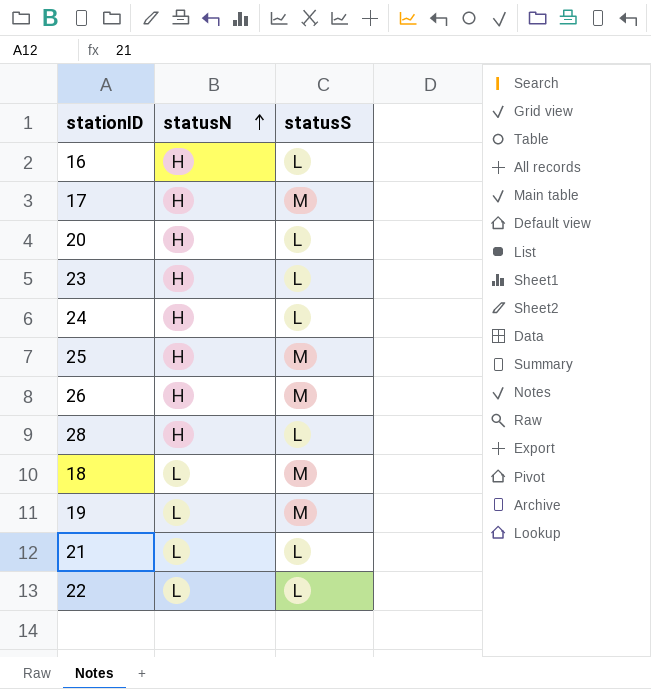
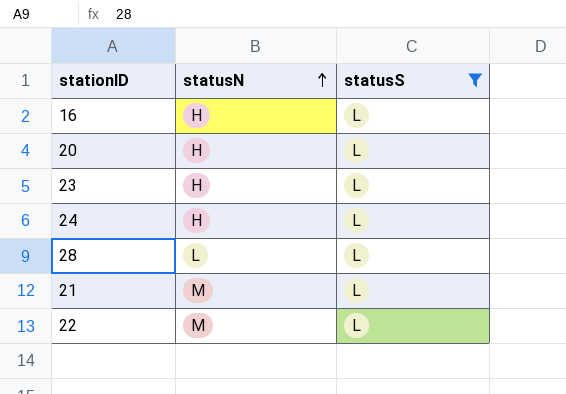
filter: none -> statusS = L
28 | statusN: H -> L
21 | statusN: L -> M
22 | statusN: L -> M

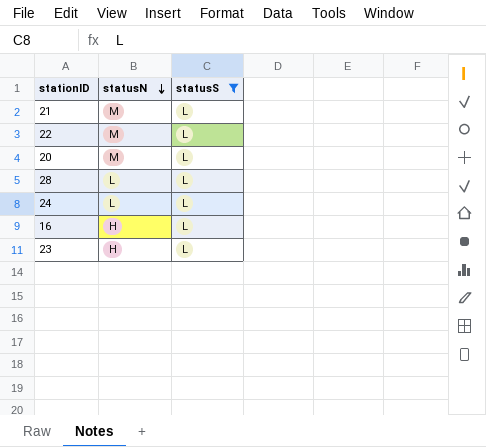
row order: statusN ascending -> statusN descending
20 | statusN: H -> M
24 | statusN: H -> L

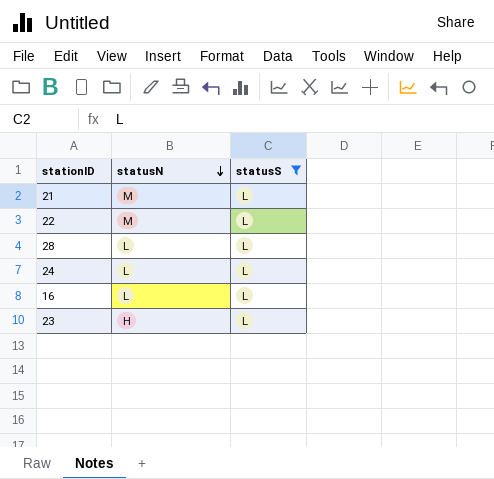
row 20: M | L -> none
16 | statusN: H -> L

